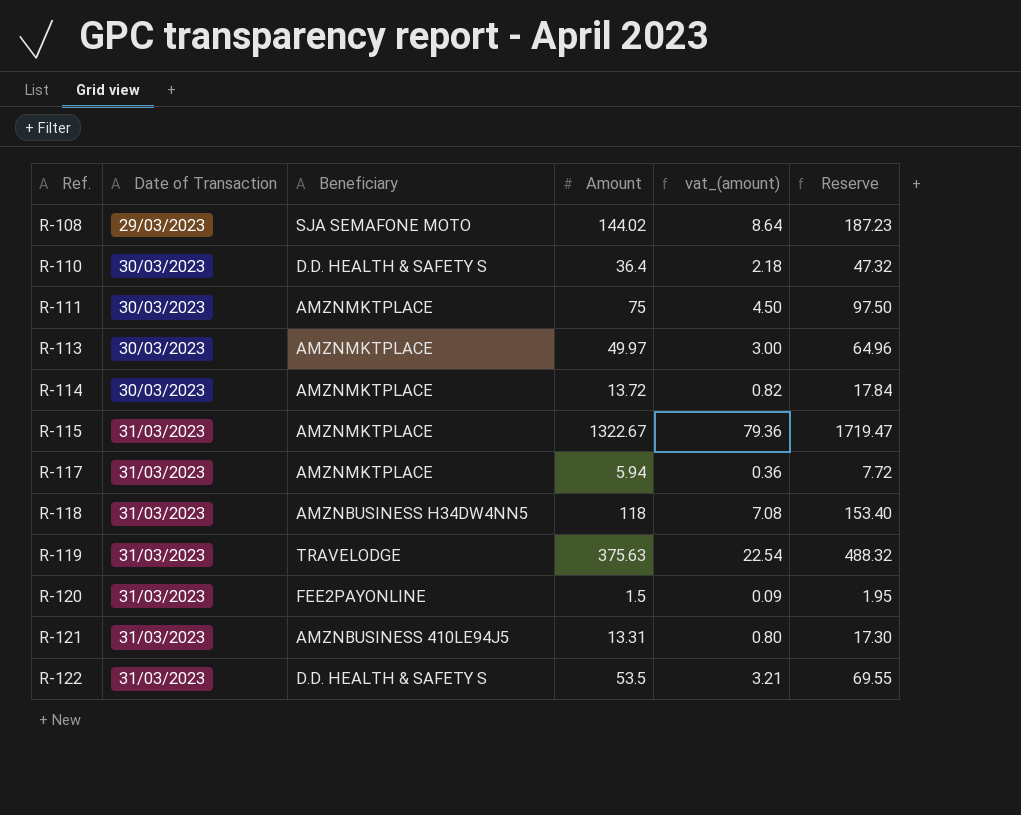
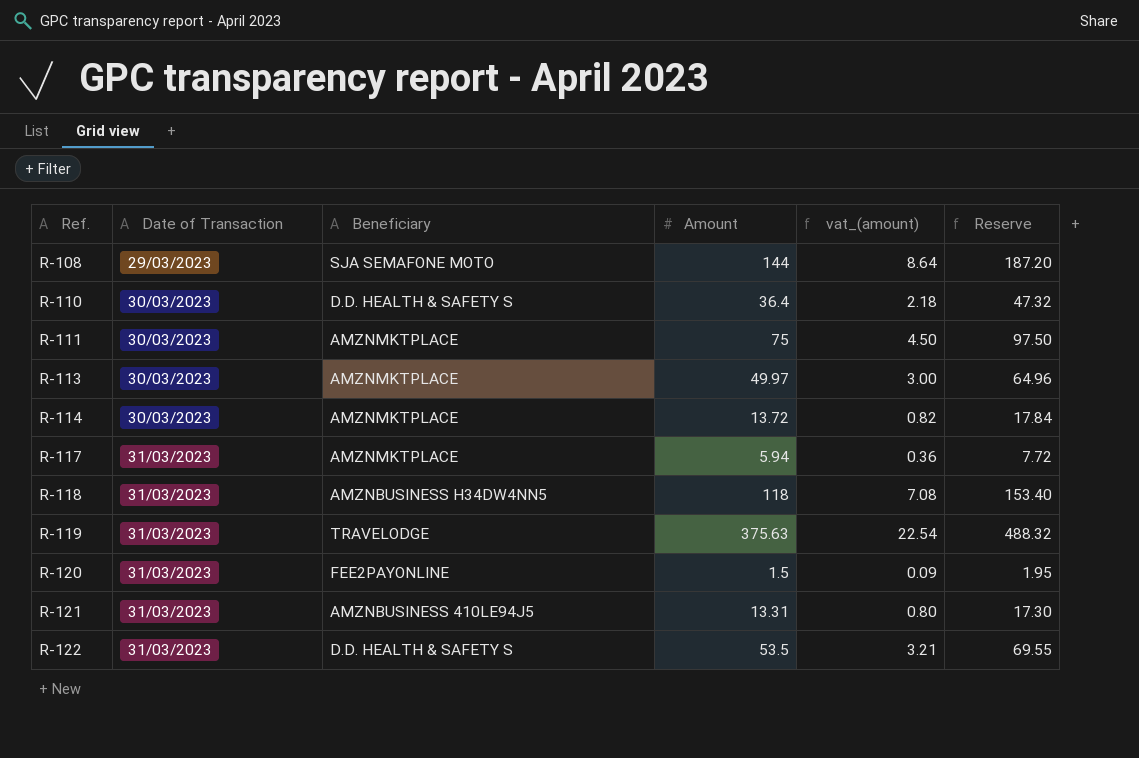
row R-115: 31/03/2023 | AMZNMKTPLACE | 1322.67 | 79.36 | 1719.47 -> none
R-108 | Amount: 144.02 -> 144
R-108 | Reserve: 187.23 -> 187.20

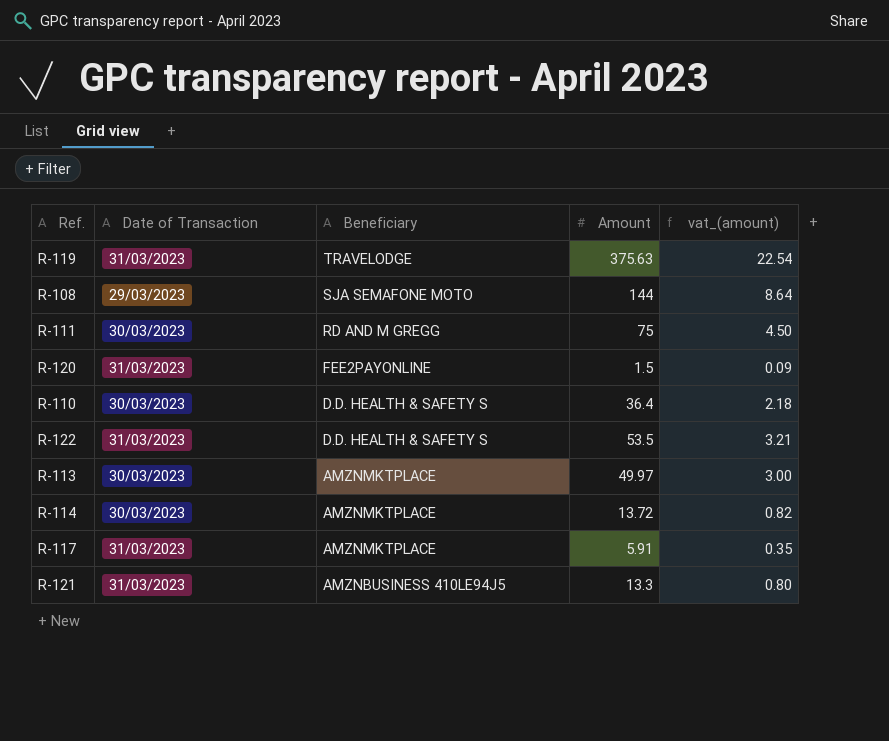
row order: Ref. ascending -> Beneficiary descending
column Reserve | formula: [Amount] * 1.3 -> none
row R-118: 31/03/2023 | AMZNBUSINESS H34DW4NN5 | 118 | 7.08 | 153.40 -> none
R-111 | Beneficiary: AMZNMKTPLACE -> RD AND M GREGG
R-117 | Amount: 5.94 -> 5.91
R-117 | vat_(amount): 0.36 -> 0.35
R-121 | Amount: 13.31 -> 13.3

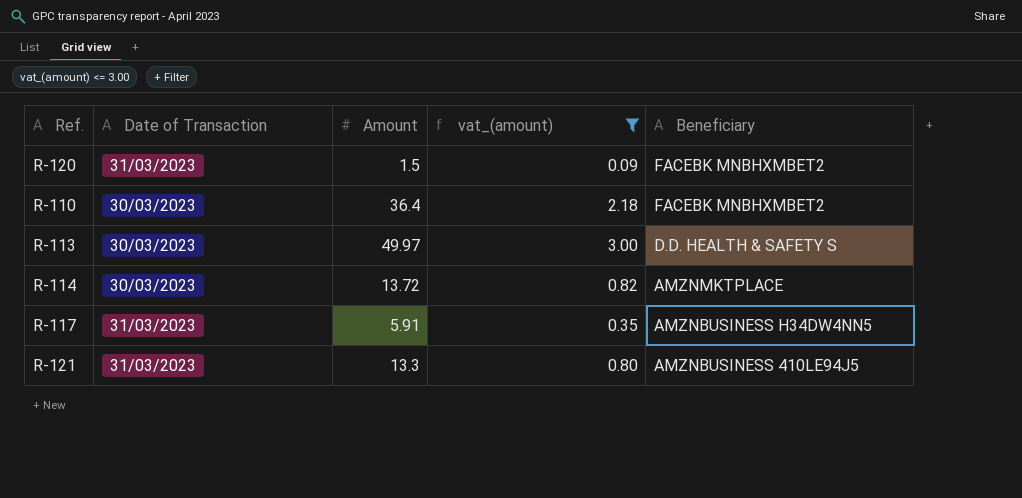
filter: none -> vat_(amount) <= 3.00
column Beneficiary | position: 3 -> 5
R-120 | Beneficiary: FEE2PAYONLINE -> FACEBK MNBHXMBET2
R-110 | Beneficiary: D.D. HEALTH & SAFETY S -> FACEBK MNBHXMBET2
R-113 | Beneficiary: AMZNMKTPLACE -> D.D. HEALTH & SAFETY S
R-117 | Beneficiary: AMZNMKTPLACE -> AMZNBUSINESS H34DW4NN5

